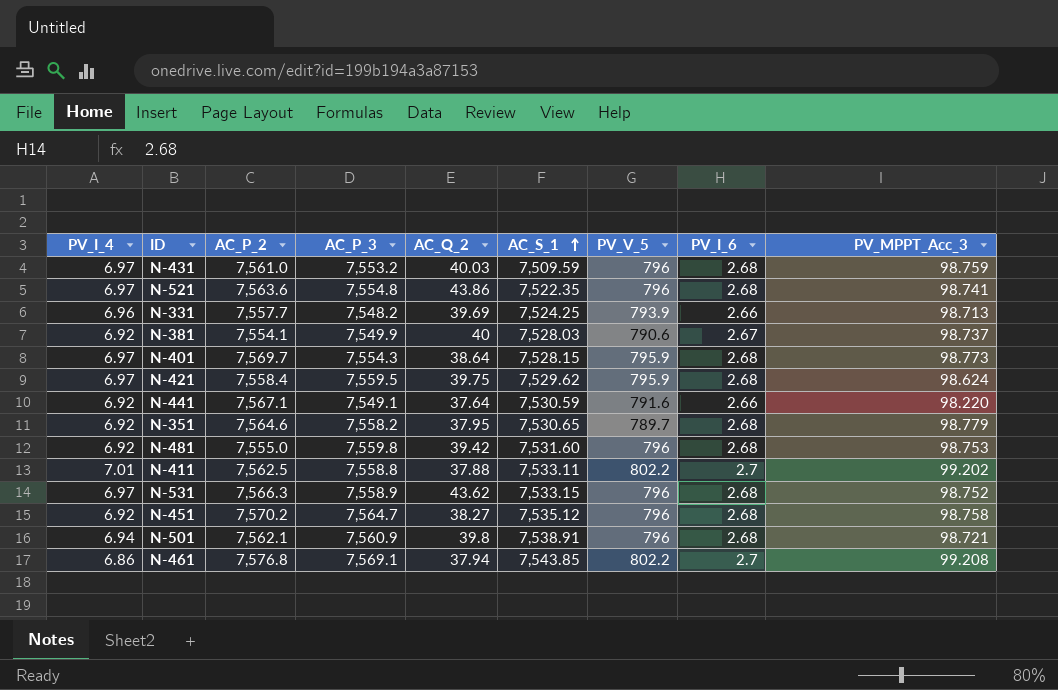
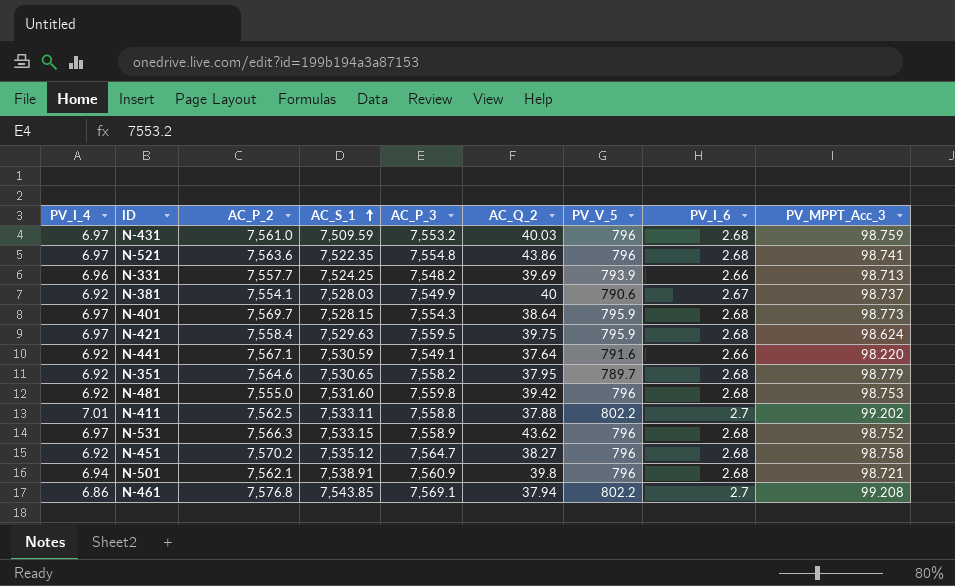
column AC_S_1 | position: 6 -> 4
N-421 | AC_S_1: 7,529.62 -> 7,529.63

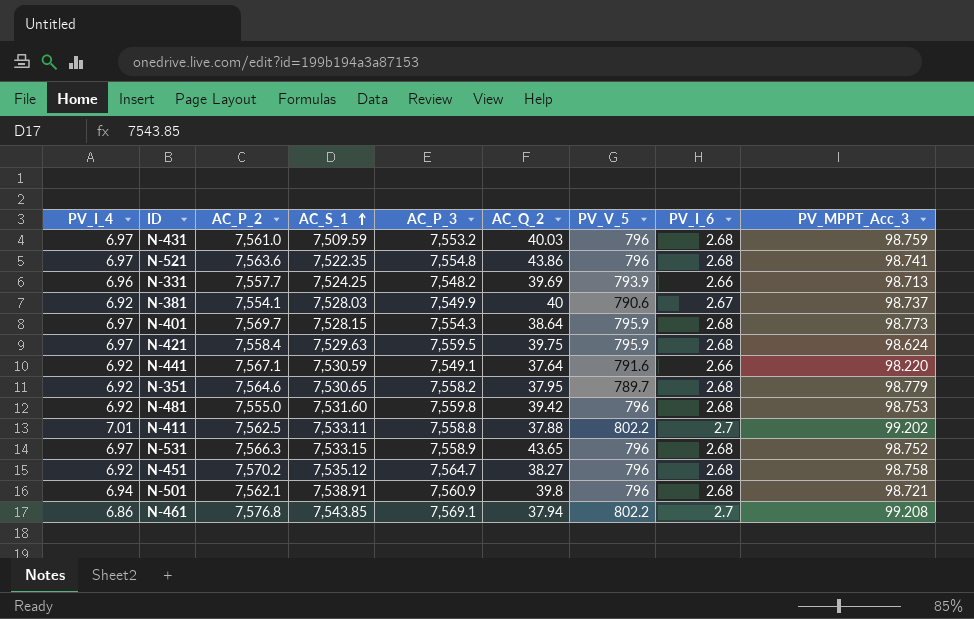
N-531 | AC_Q_2: 43.62 -> 43.65

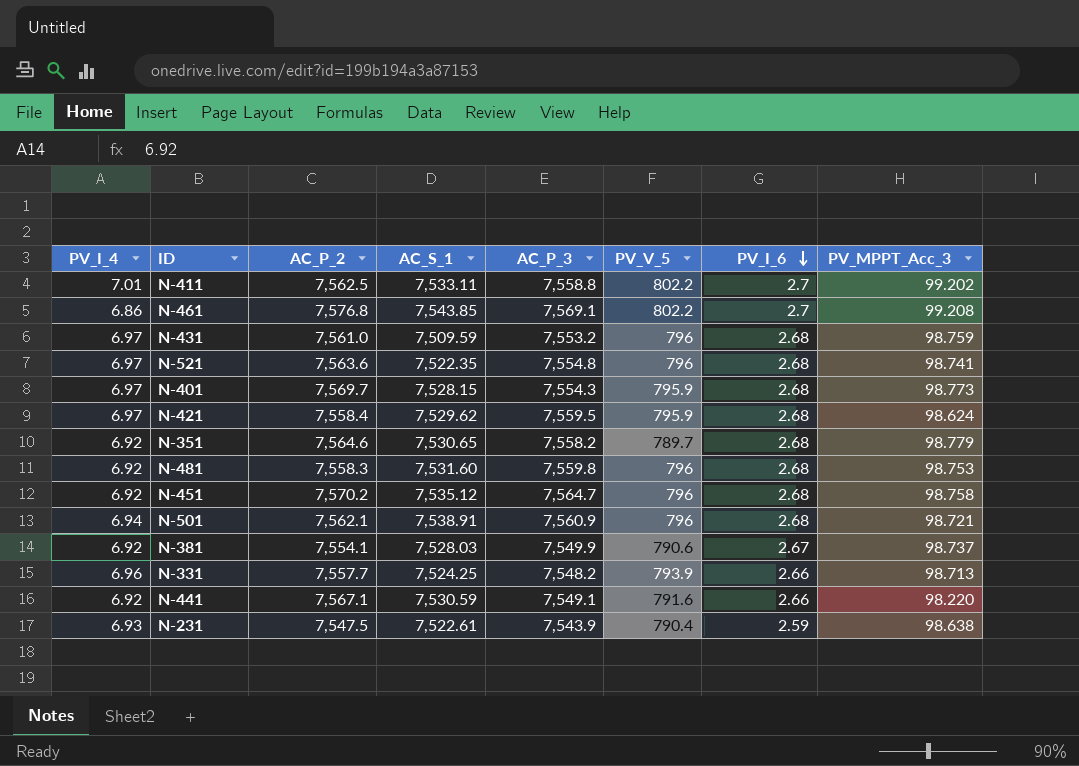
row order: AC_S_1 ascending -> PV_I_6 descending
column AC_Q_2 | position: 6 -> none
row N-531: 6.97 | 7,566.3 | 7,533.15 | 7,558.9 | 43.65 | 796 | 2.68 | 98.752 -> none
N-421 | AC_S_1: 7,529.63 -> 7,529.62
N-481 | AC_P_2: 7,555.0 -> 7,558.3
row N-231: none -> 6.93 | 7,547.5 | 7,522.61 | 7,543.9 | 790.4 | 2.59 | 98.638

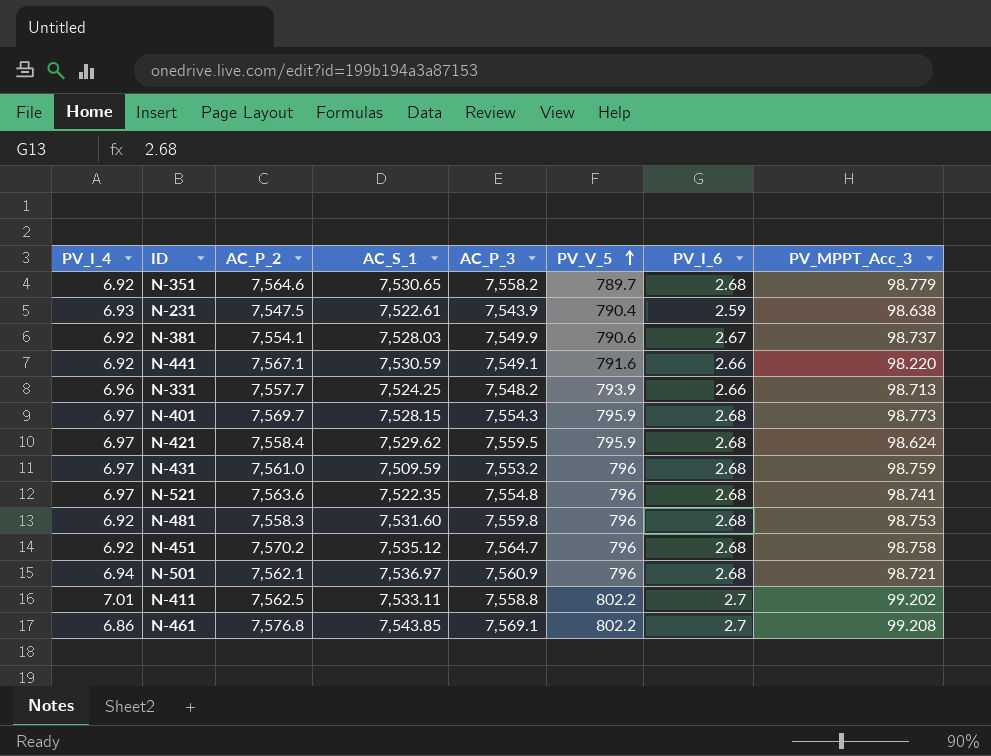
row order: PV_I_6 descending -> PV_V_5 ascending
N-501 | AC_S_1: 7,538.91 -> 7,536.97

